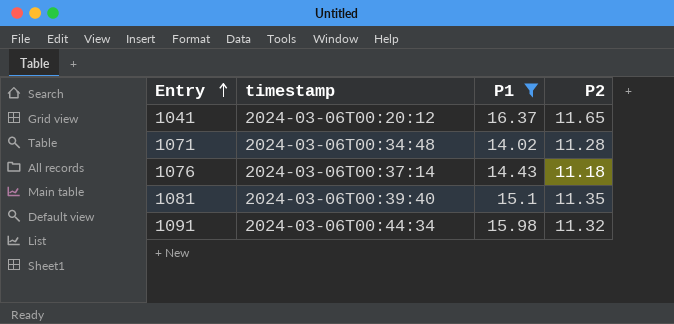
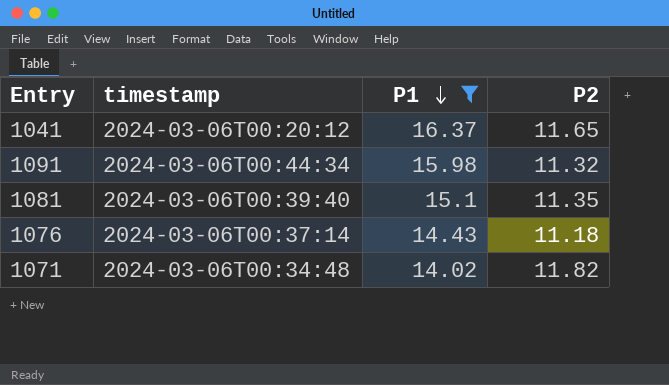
row order: Entry ascending -> P1 descending
1071 | P2: 11.28 -> 11.82

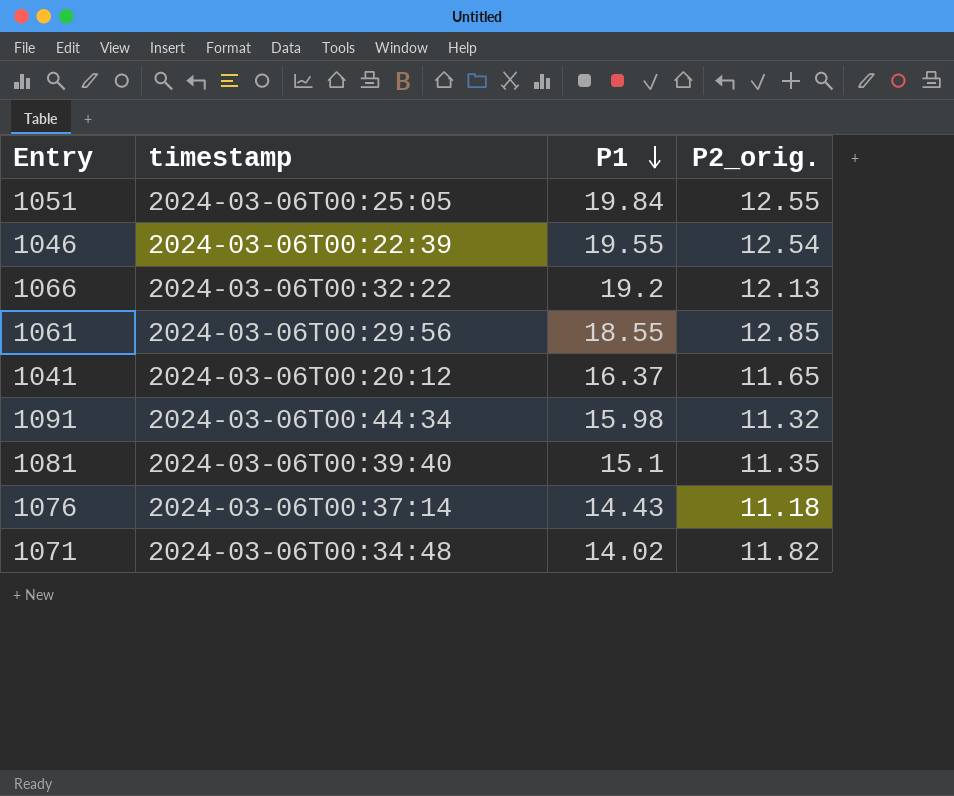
filter: P1 <= 16.37 -> none
column name: P2 -> P2_orig.

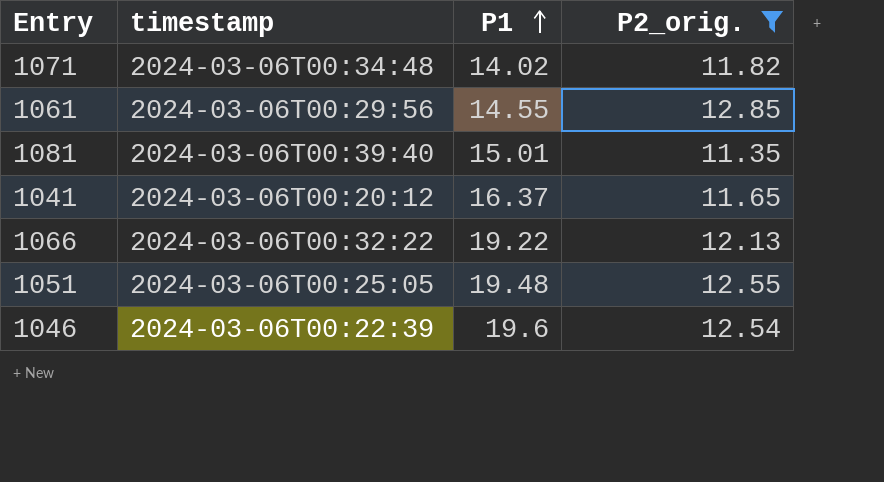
filter: none -> P2_orig. >= 11.35
row order: P1 descending -> P1 ascending
1061 | P1: 18.55 -> 14.55
1081 | P1: 15.1 -> 15.01
1066 | P1: 19.2 -> 19.22
1051 | P1: 19.84 -> 19.48
1046 | P1: 19.55 -> 19.6

